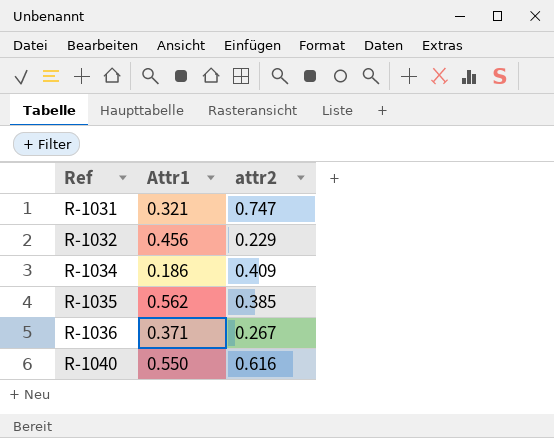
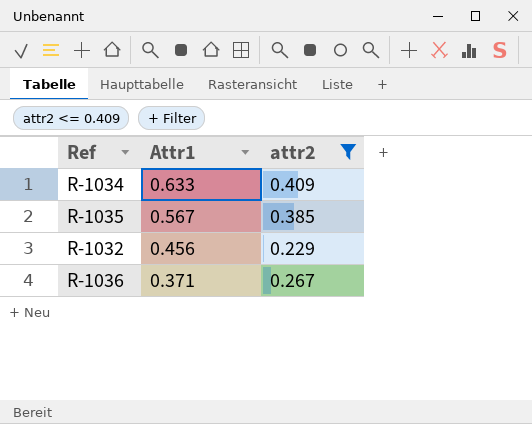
filter: none -> attr2 <= 0.409
row order: Ref ascending -> Attr1 descending
R-1034 | Attr1: 0.186 -> 0.633
R-1035 | Attr1: 0.562 -> 0.567

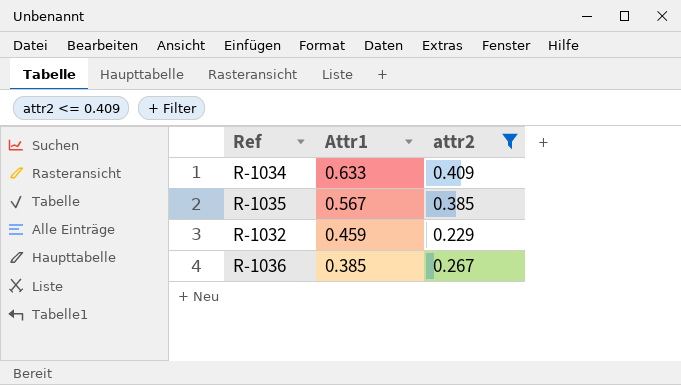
R-1032 | Attr1: 0.456 -> 0.459
R-1036 | Attr1: 0.371 -> 0.385

